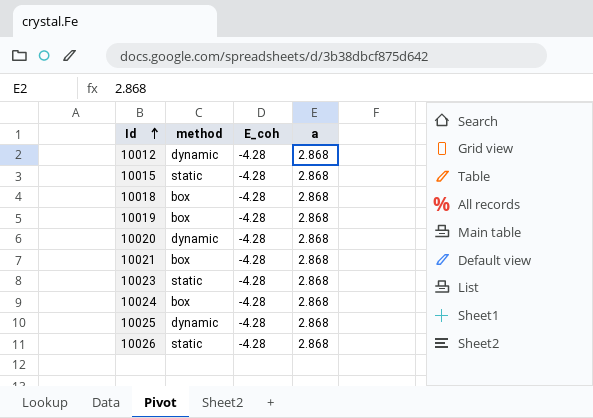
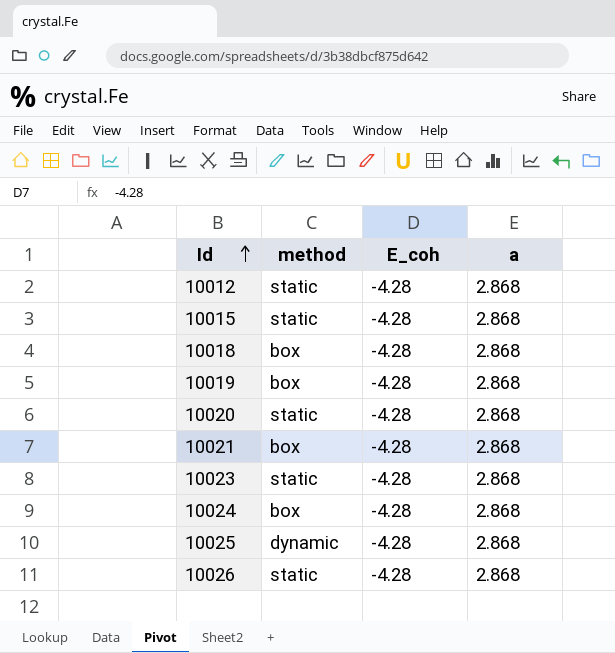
10012 | method: dynamic -> static
10020 | method: dynamic -> static

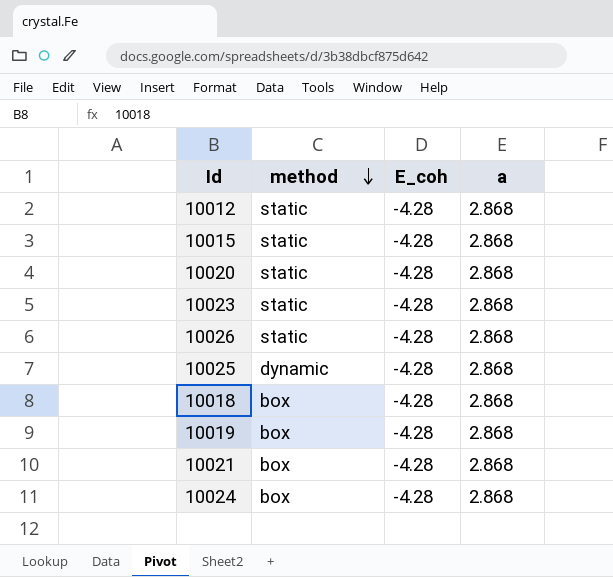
row order: Id ascending -> method descending

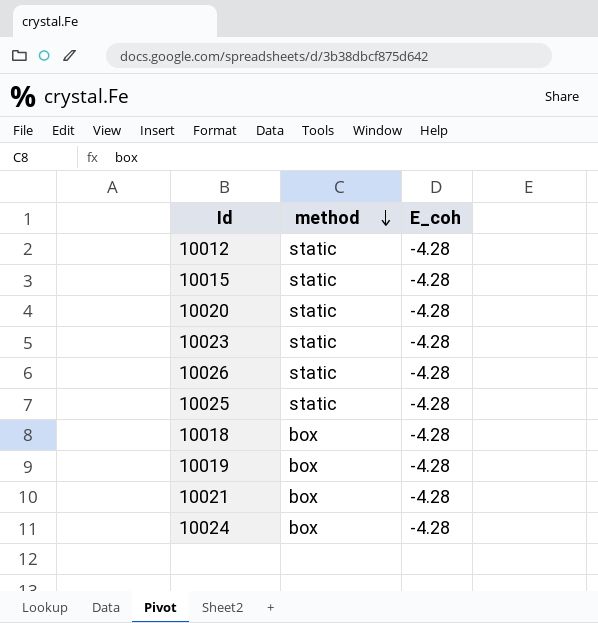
column a | position: 4 -> none
10025 | method: dynamic -> static

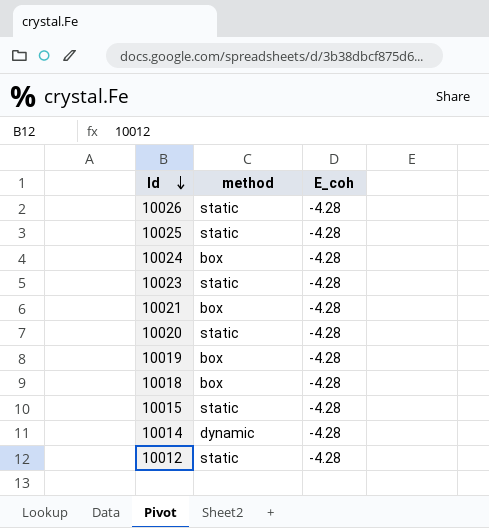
row order: method descending -> Id descending
row 10014: none -> dynamic | -4.28

